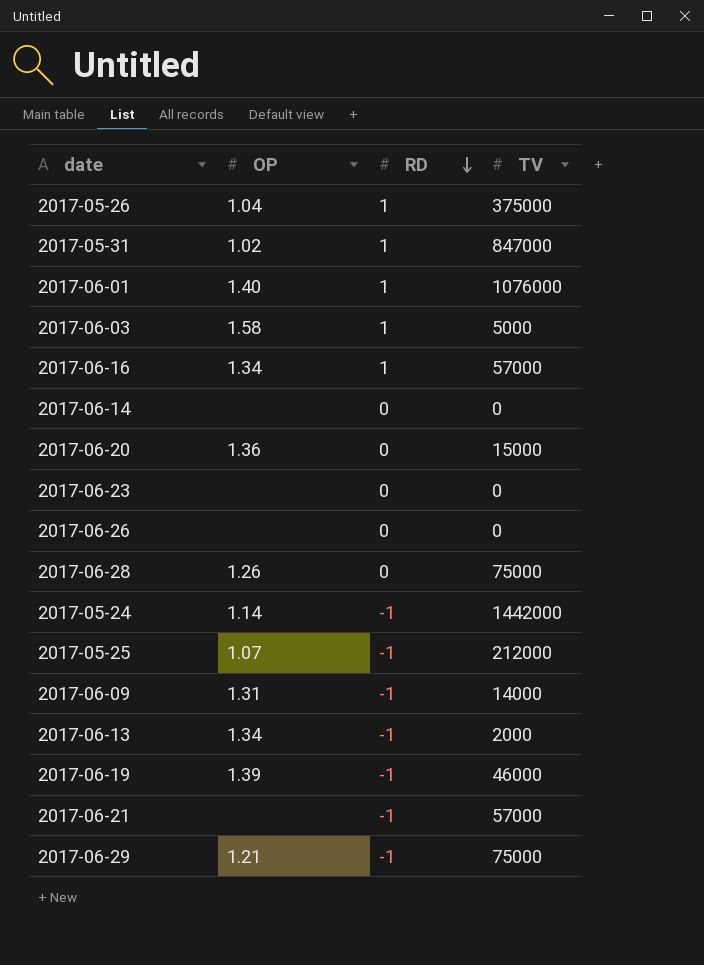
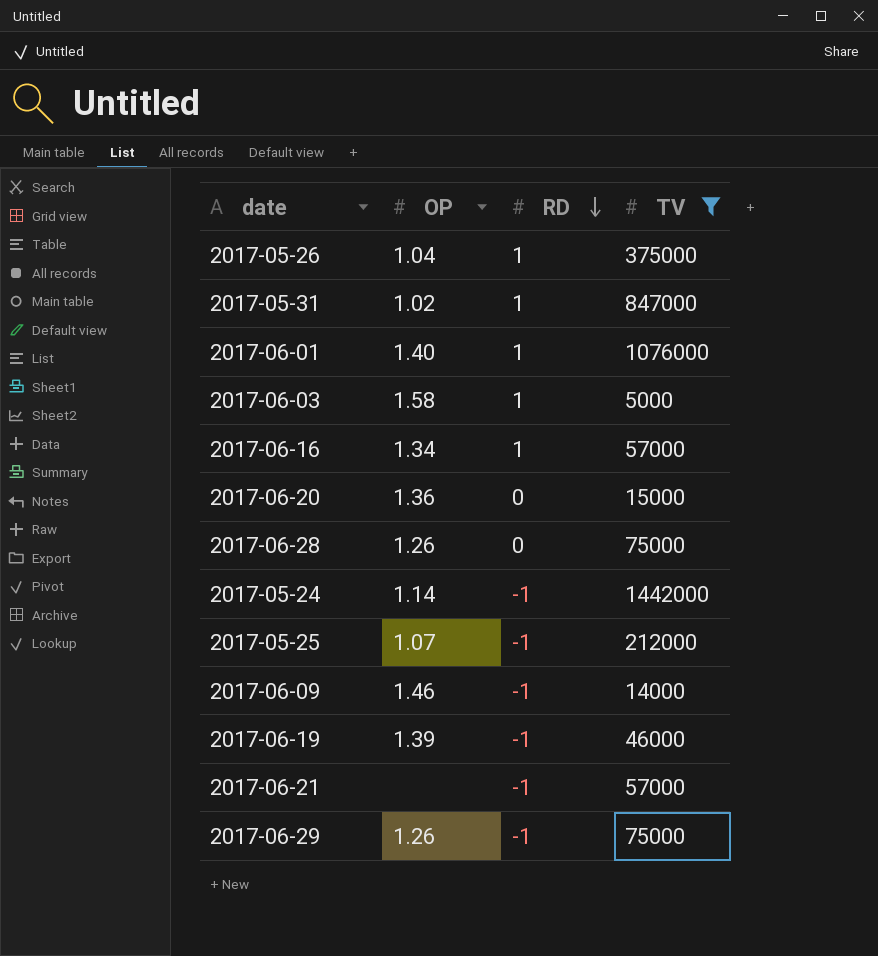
filter: none -> TV >= 5000
2017-06-09 | OP: 1.31 -> 1.46
2017-06-29 | OP: 1.21 -> 1.26

